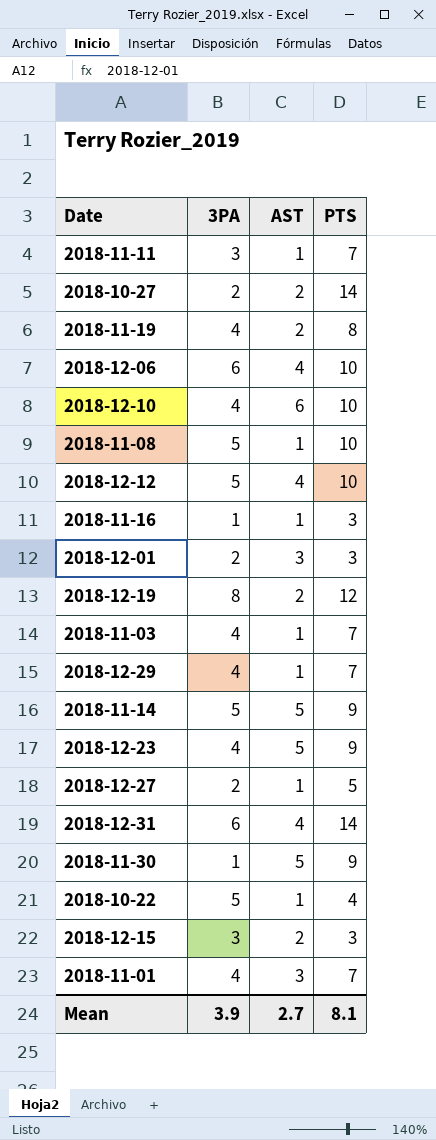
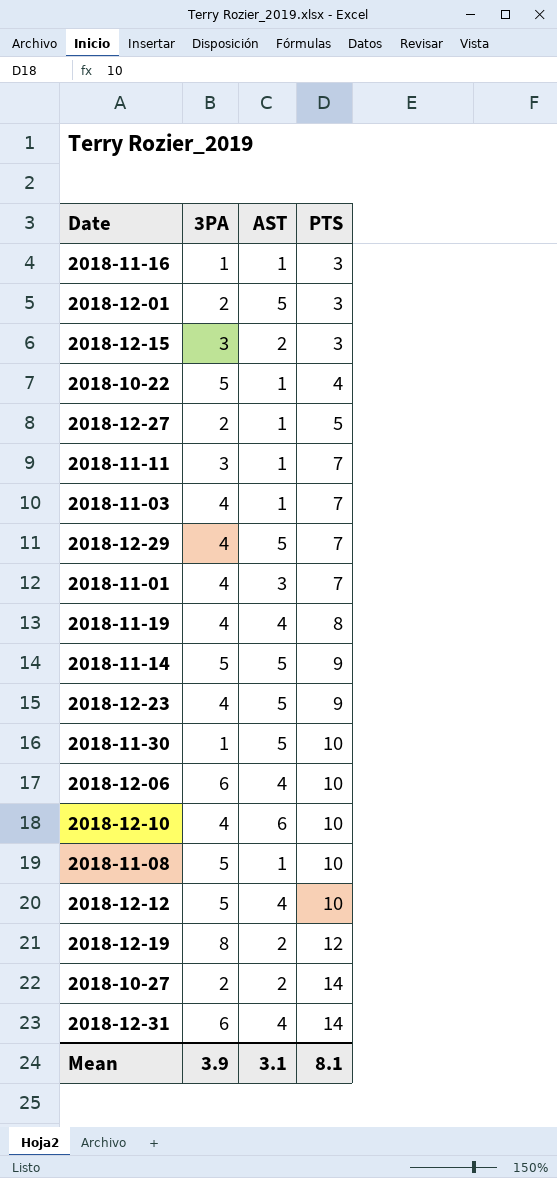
row order: none -> PTS ascending
2018-12-01 | AST: 3 -> 5
2018-12-29 | AST: 1 -> 5
2018-11-19 | AST: 2 -> 4
2018-11-30 | PTS: 9 -> 10
Mean | AST: 2.7 -> 3.1

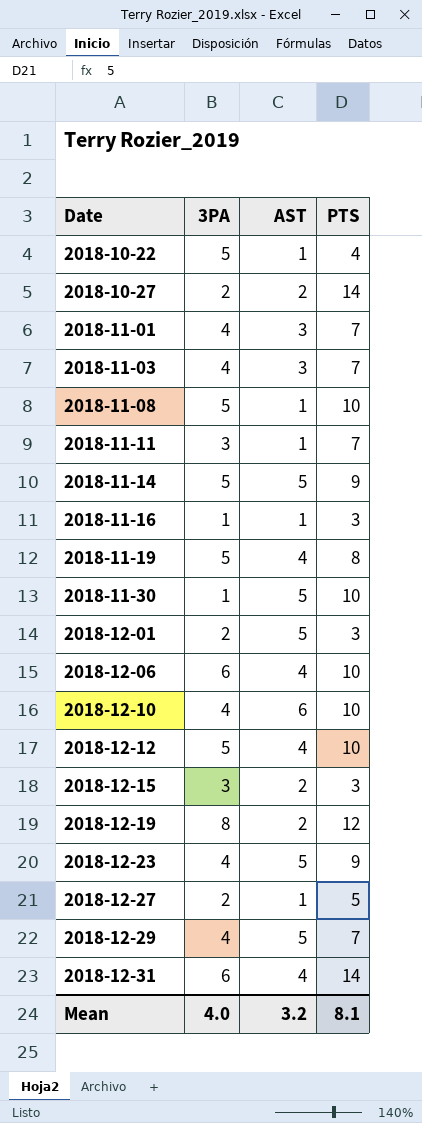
row order: PTS ascending -> Date ascending
2018-11-03 | AST: 1 -> 3
2018-11-19 | 3PA: 4 -> 5
Mean | 3PA: 3.9 -> 4.0
Mean | AST: 3.1 -> 3.2

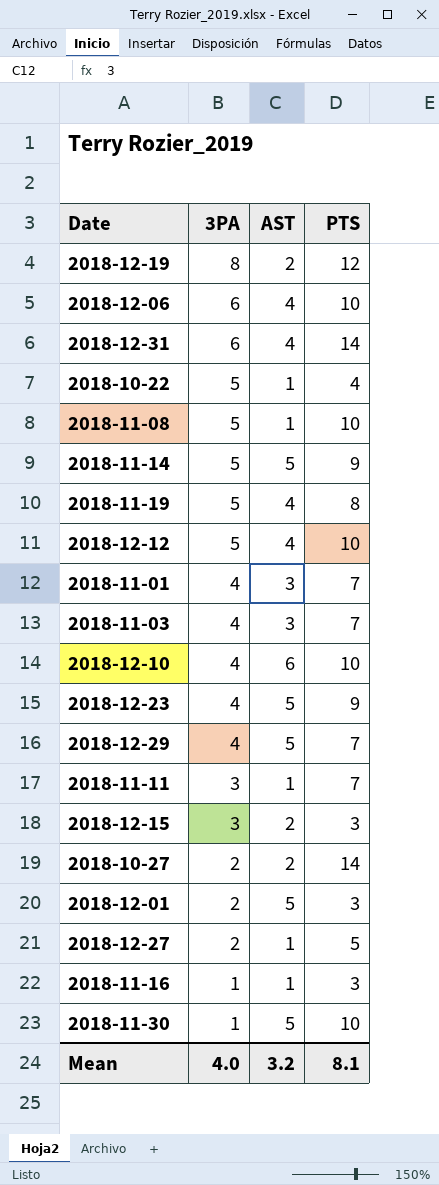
row order: Date ascending -> 3PA descending

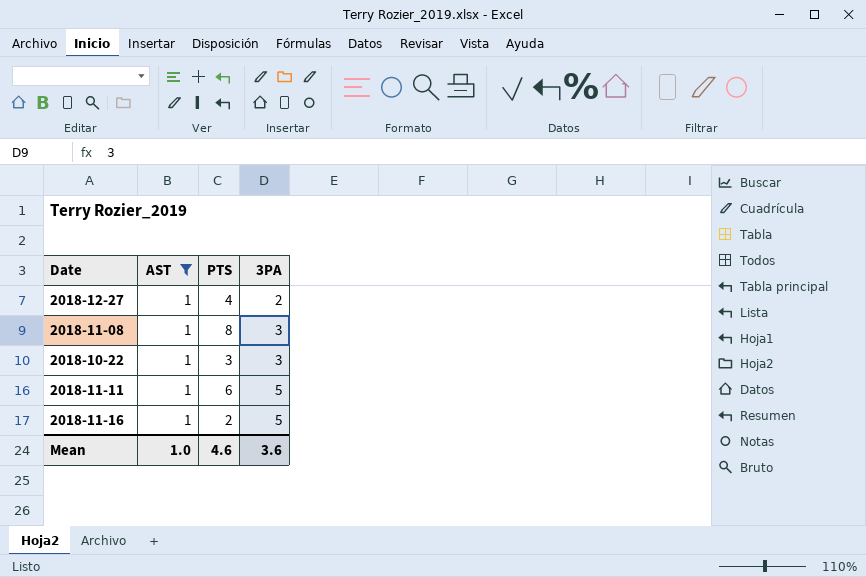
filter: none -> AST = 1
row order: 3PA descending -> 3PA ascending
column 3PA | position: 2 -> 4
2018-12-27 | PTS: 5 -> 4
2018-11-08 | PTS: 10 -> 8
2018-11-08 | 3PA: 5 -> 3
2018-10-22 | PTS: 4 -> 3
2018-10-22 | 3PA: 5 -> 3
2018-11-11 | PTS: 7 -> 6
2018-11-11 | 3PA: 3 -> 5
2018-11-16 | PTS: 3 -> 2
2018-11-16 | 3PA: 1 -> 5
Mean | AST: 3.2 -> 1.0
Mean | PTS: 8.1 -> 4.6
Mean | 3PA: 4.0 -> 3.6

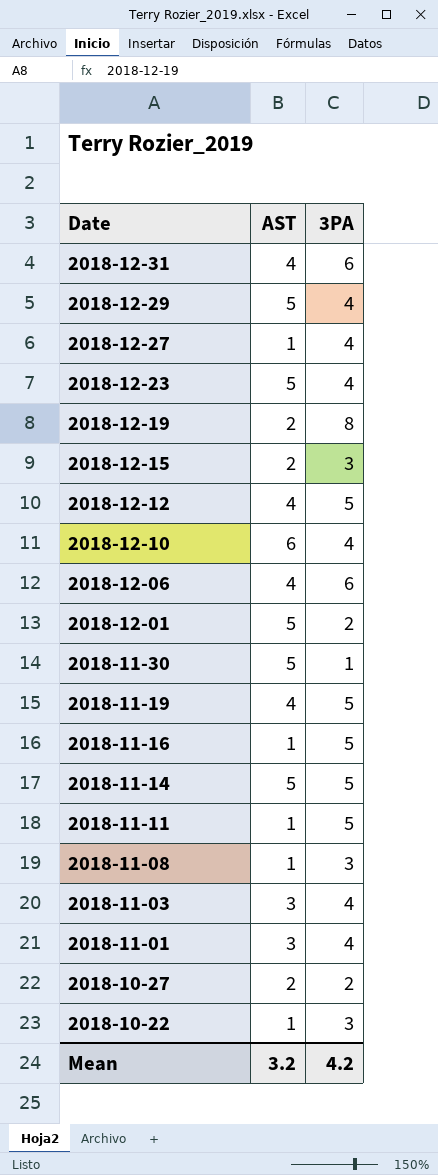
filter: AST = 1 -> none
row order: 3PA ascending -> Date descending
column PTS | position: 3 -> none
2018-12-27 | 3PA: 2 -> 4
Mean | AST: 1.0 -> 3.2
Mean | 3PA: 3.6 -> 4.2

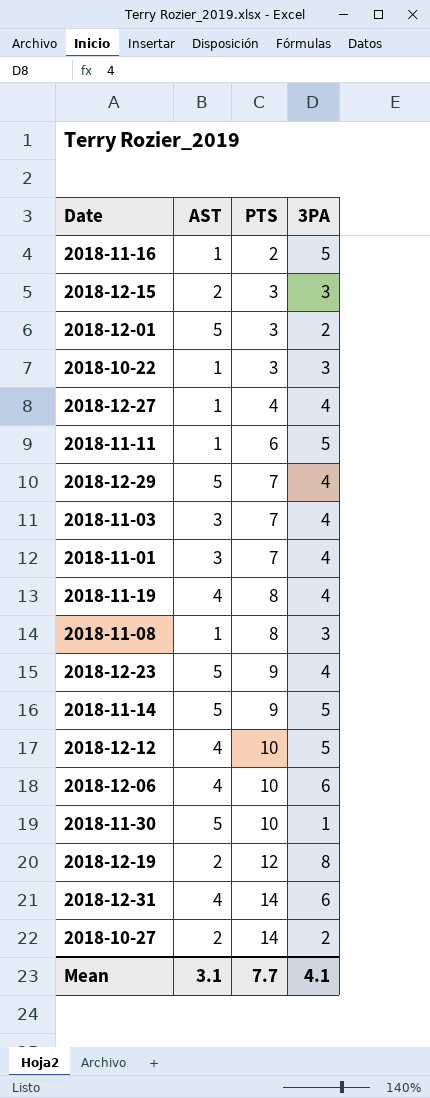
row order: Date descending -> PTS ascending
column PTS | position: none -> 3
row 2018-12-10: 6 | 4 -> none
2018-11-19 | 3PA: 5 -> 4
Mean | AST: 3.2 -> 3.1
Mean | 3PA: 4.2 -> 4.1

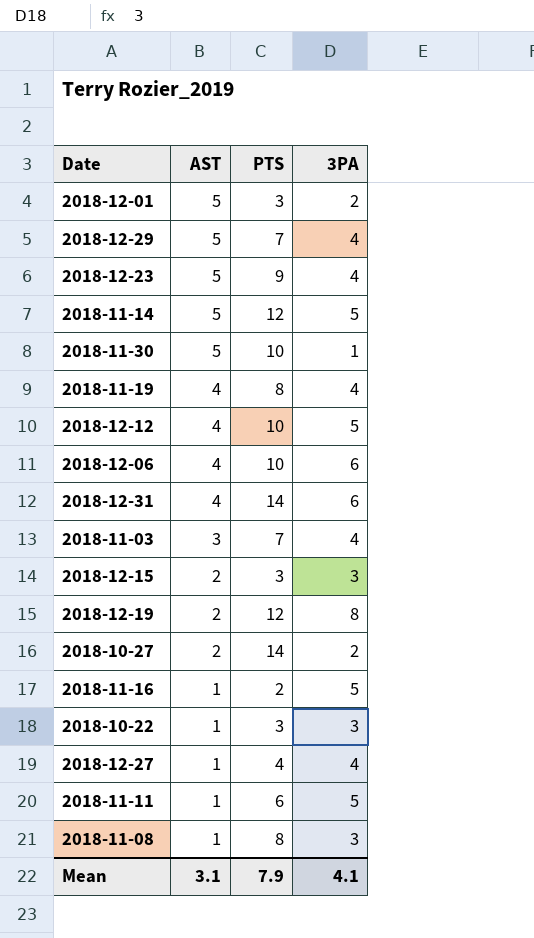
row order: PTS ascending -> AST descending
row 2018-11-01: 3 | 7 | 4 -> none
2018-11-14 | PTS: 9 -> 12
Mean | PTS: 7.7 -> 7.9

